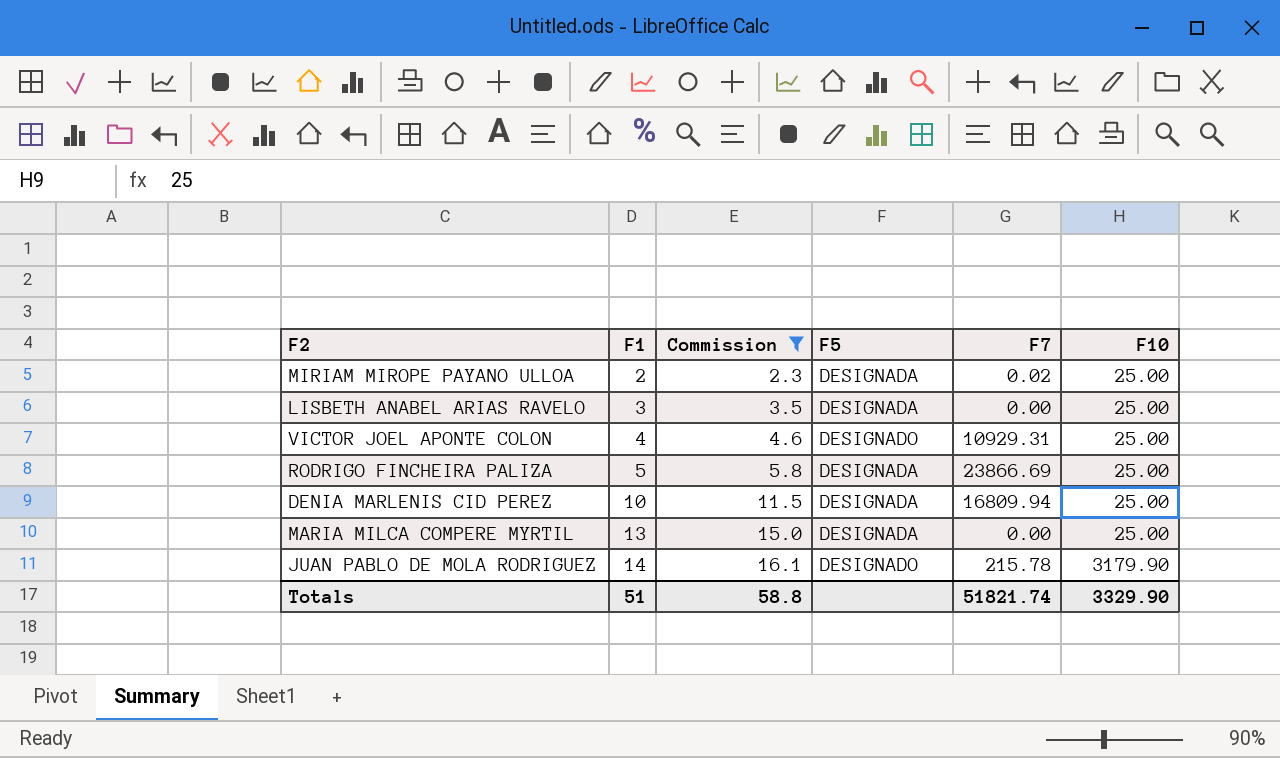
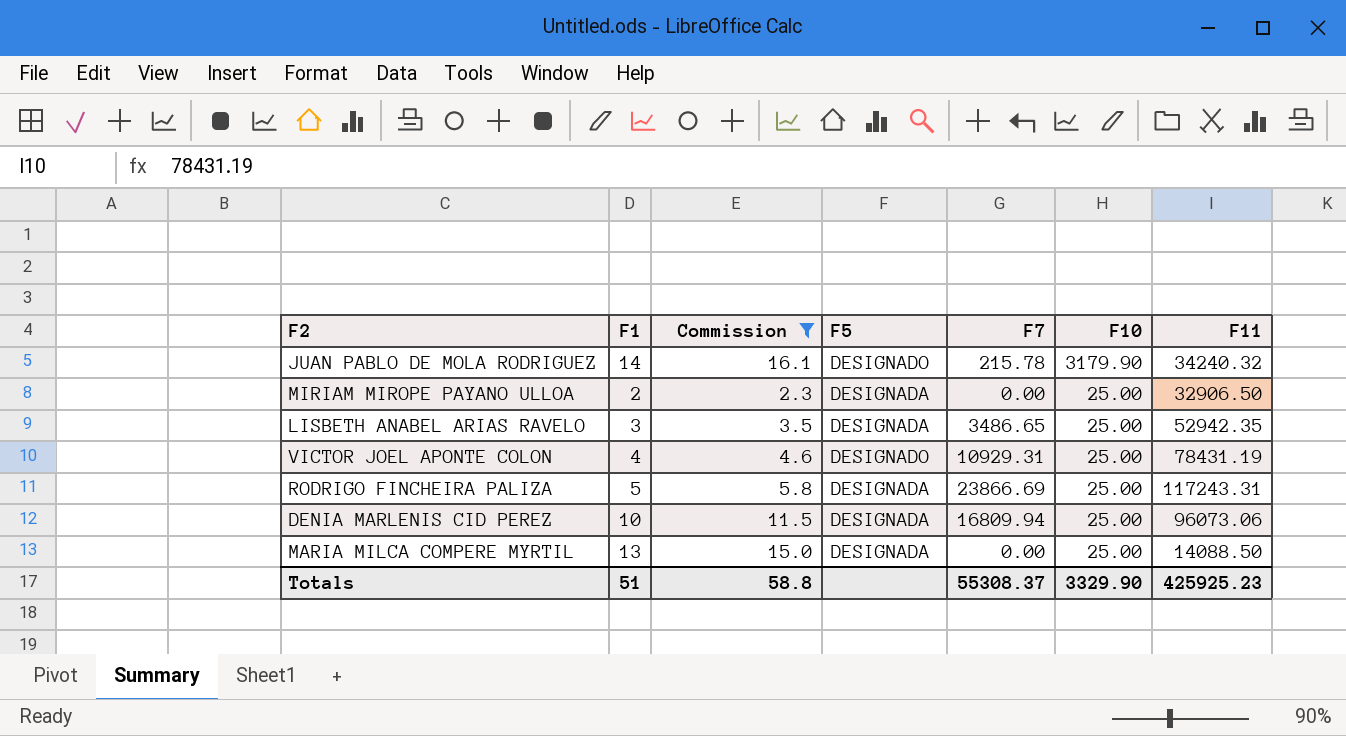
row order: F1 ascending -> F10 descending
column F11 | position: none -> 7
MIRIAM MIROPE PAYANO ULLOA | F7: 0.02 -> 0.00
LISBETH ANABEL ARIAS RAVELO | F7: 0.00 -> 3486.65
Totals | F7: 51821.74 -> 55308.37

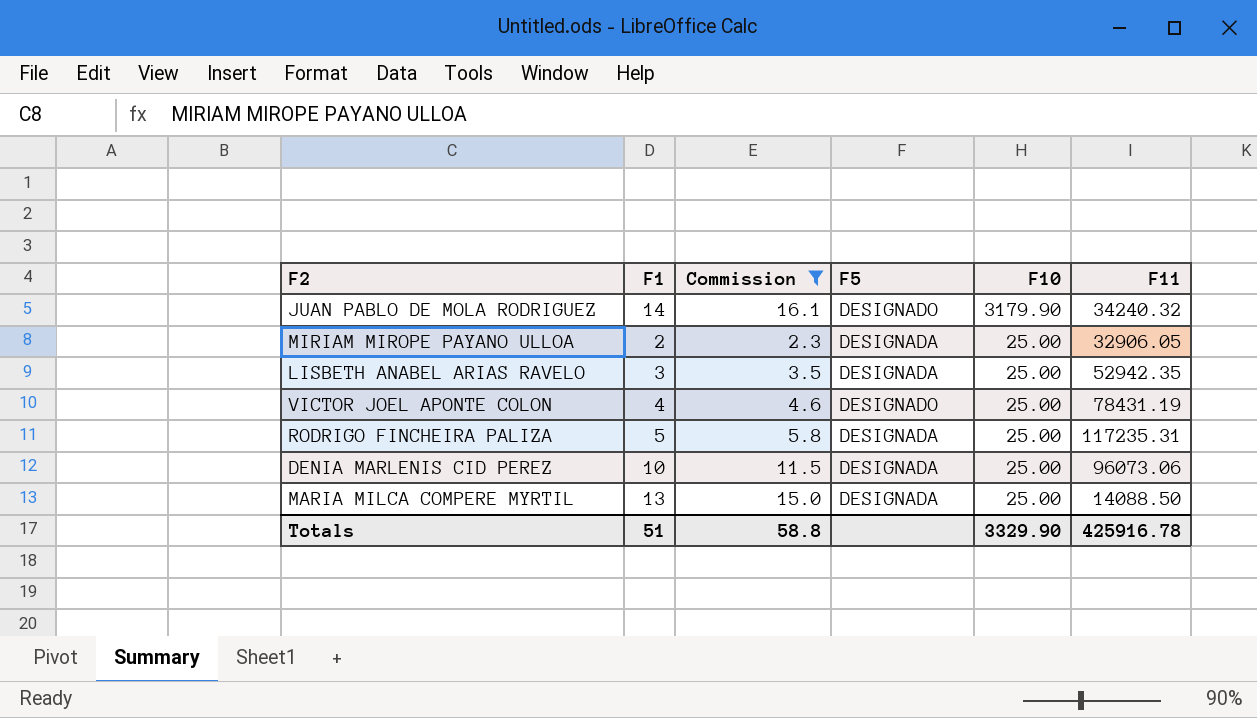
column F7 | position: 5 -> none
MIRIAM MIROPE PAYANO ULLOA | F11: 32906.50 -> 32906.05
RODRIGO FINCHEIRA PALIZA | F11: 117243.31 -> 117235.31
Totals | F11: 425925.23 -> 425916.78

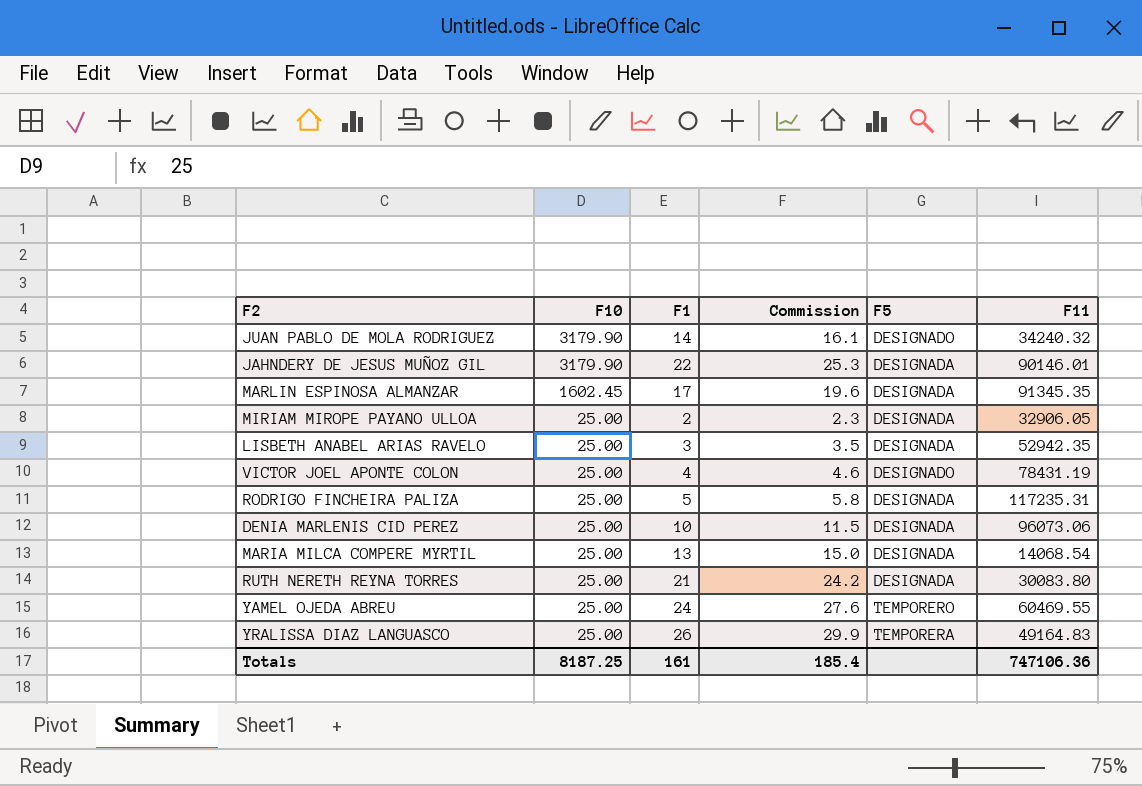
filter: Commission <= 16.1 -> none
column F10 | position: 5 -> 2
MARIA MILCA COMPERE MYRTIL | F11: 14088.50 -> 14068.54
Totals | F10: 3329.90 -> 8187.25
Totals | F1: 51 -> 161
Totals | Commission: 58.8 -> 185.4
Totals | F11: 425916.78 -> 747106.36

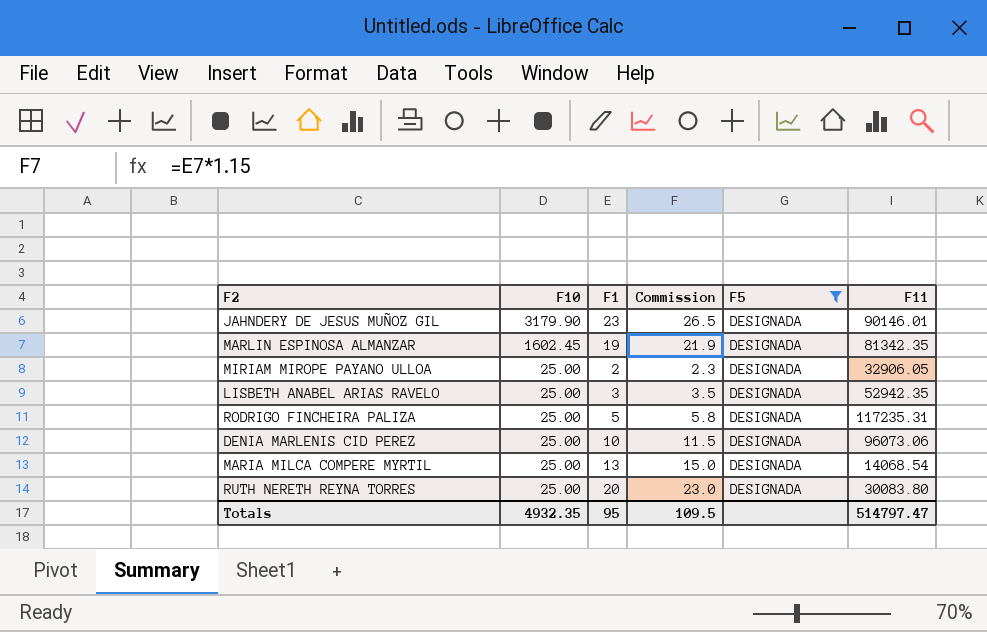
filter: none -> F5 = DESIGNADA
JAHNDERY DE JESUS MUÑOZ GIL | F1: 22 -> 23
JAHNDERY DE JESUS MUÑOZ GIL | Commission: 25.3 -> 26.5
MARLIN ESPINOSA ALMANZAR | F1: 17 -> 19
MARLIN ESPINOSA ALMANZAR | Commission: 19.6 -> 21.9
MARLIN ESPINOSA ALMANZAR | F11: 91345.35 -> 81342.35
RUTH NERETH REYNA TORRES | F1: 21 -> 20
RUTH NERETH REYNA TORRES | Commission: 24.2 -> 23.0
Totals | F10: 8187.25 -> 4932.35
Totals | F1: 161 -> 95
Totals | Commission: 185.4 -> 109.5
Totals | F11: 747106.36 -> 514797.47

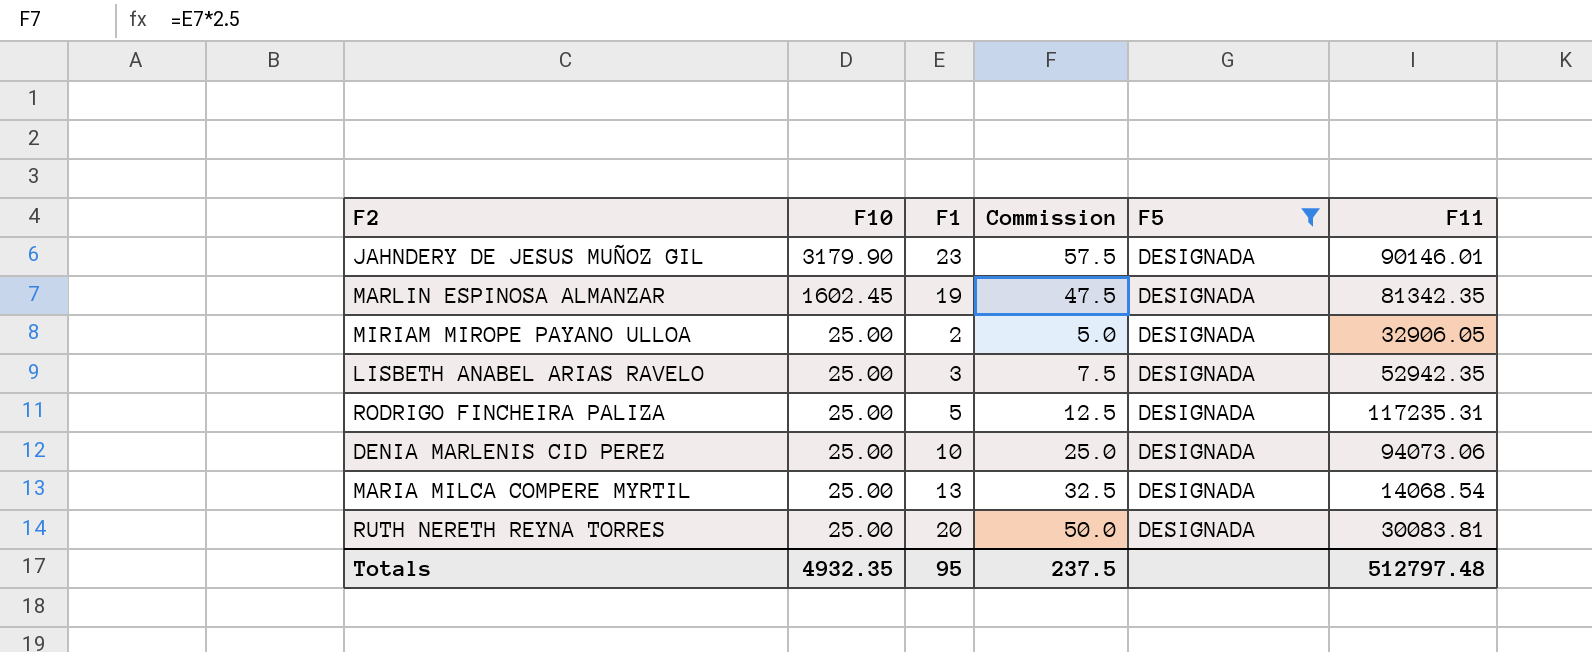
column Commission | formula: [F1] * 1.15 -> [F1] * 2.5
DENIA MARLENIS CID PEREZ | F11: 96073.06 -> 94073.06
RUTH NERETH REYNA TORRES | F11: 30083.80 -> 30083.81
Totals | Commission: 109.5 -> 237.5
Totals | F11: 514797.47 -> 512797.48

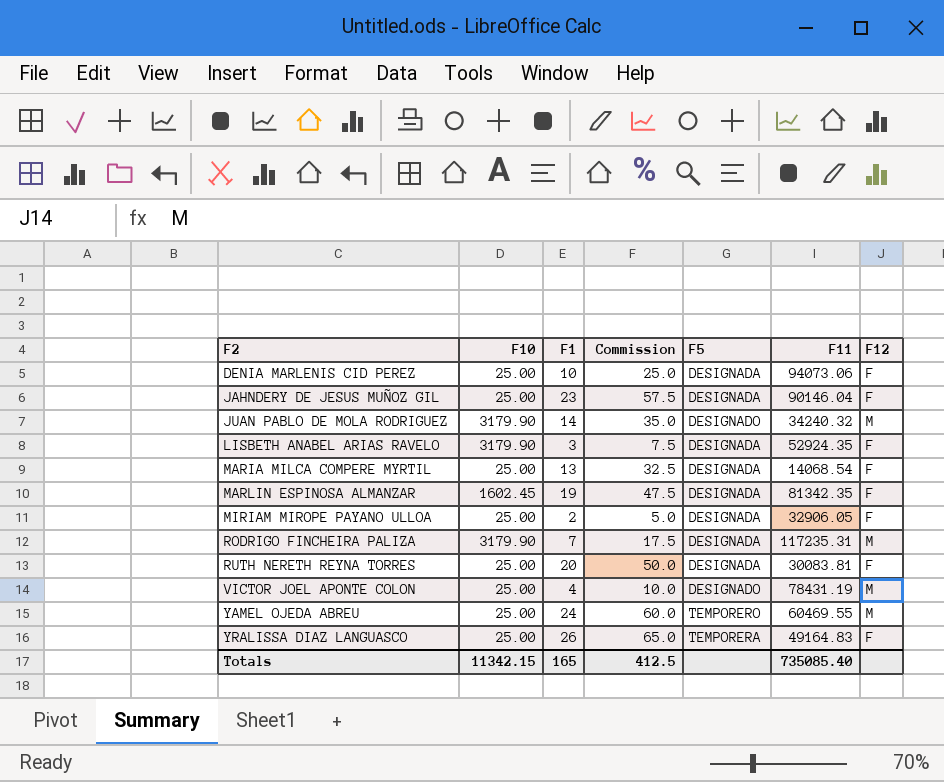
filter: F5 = DESIGNADA -> none
row order: F10 descending -> F2 ascending
column F12 | position: none -> 7
JAHNDERY DE JESUS MUÑOZ GIL | F10: 3179.90 -> 25.00
JAHNDERY DE JESUS MUÑOZ GIL | F11: 90146.01 -> 90146.04
LISBETH ANABEL ARIAS RAVELO | F10: 25.00 -> 3179.90
LISBETH ANABEL ARIAS RAVELO | F11: 52942.35 -> 52924.35
RODRIGO FINCHEIRA PALIZA | F10: 25.00 -> 3179.90
RODRIGO FINCHEIRA PALIZA | F1: 5 -> 7
RODRIGO FINCHEIRA PALIZA | Commission: 12.5 -> 17.5
Totals | F10: 4932.35 -> 11342.15
Totals | F1: 95 -> 165
Totals | Commission: 237.5 -> 412.5
Totals | F11: 512797.48 -> 735085.40

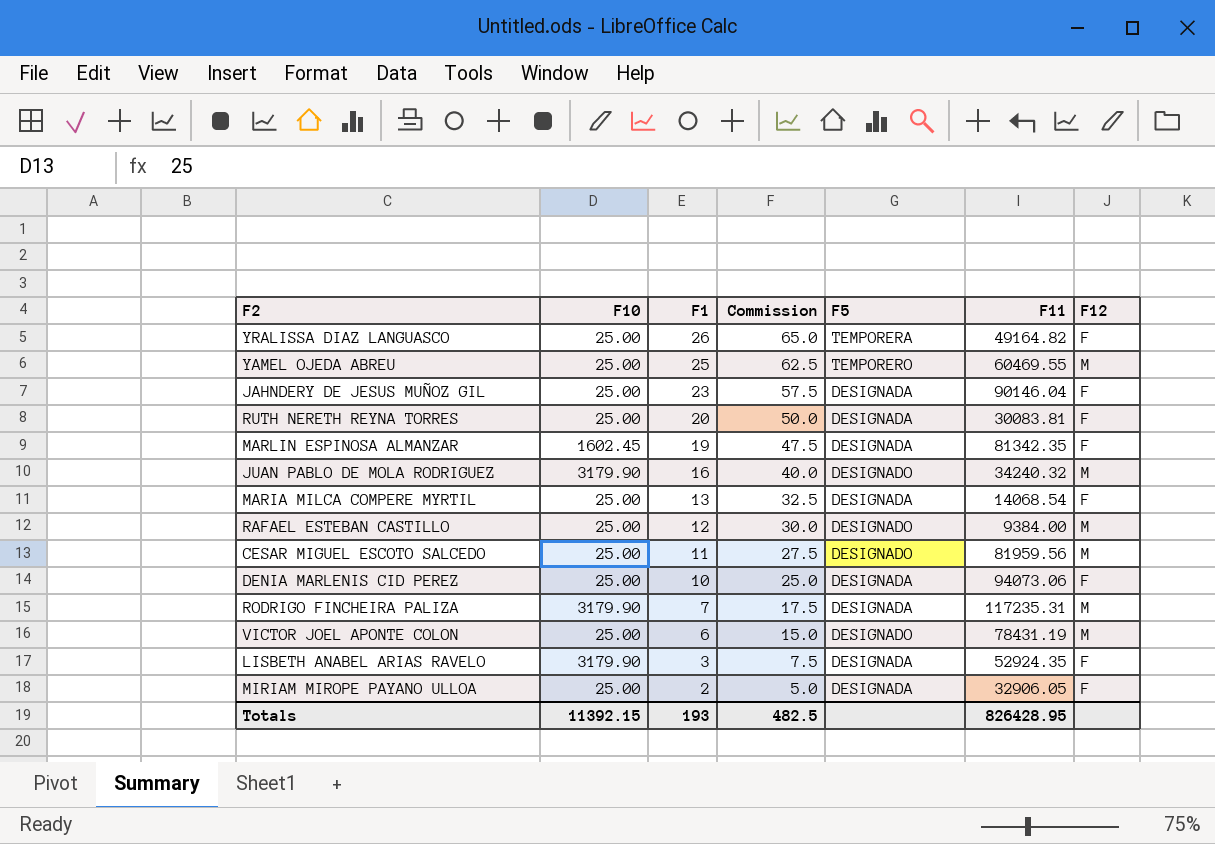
row order: F2 ascending -> F1 descending
YRALISSA DIAZ LANGUASCO | F11: 49164.83 -> 49164.82
YAMEL OJEDA ABREU | F1: 24 -> 25
YAMEL OJEDA ABREU | Commission: 60.0 -> 62.5
JUAN PABLO DE MOLA RODRIGUEZ | F1: 14 -> 16
JUAN PABLO DE MOLA RODRIGUEZ | Commission: 35.0 -> 40.0
row RAFAEL ESTEBAN CASTILLO: none -> 25.00 | 12 | 30.0 | DESIGNADO | 9384.00 | M
row CESAR MIGUEL ESCOTO SALCEDO: none -> 25.00 | 11 | 27.5 | DESIGNADO | 81959.56 | M
VICTOR JOEL APONTE COLON | F1: 4 -> 6
VICTOR JOEL APONTE COLON | Commission: 10.0 -> 15.0
Totals | F10: 11342.15 -> 11392.15
Totals | F1: 165 -> 193
Totals | Commission: 412.5 -> 482.5
Totals | F11: 735085.40 -> 826428.95

